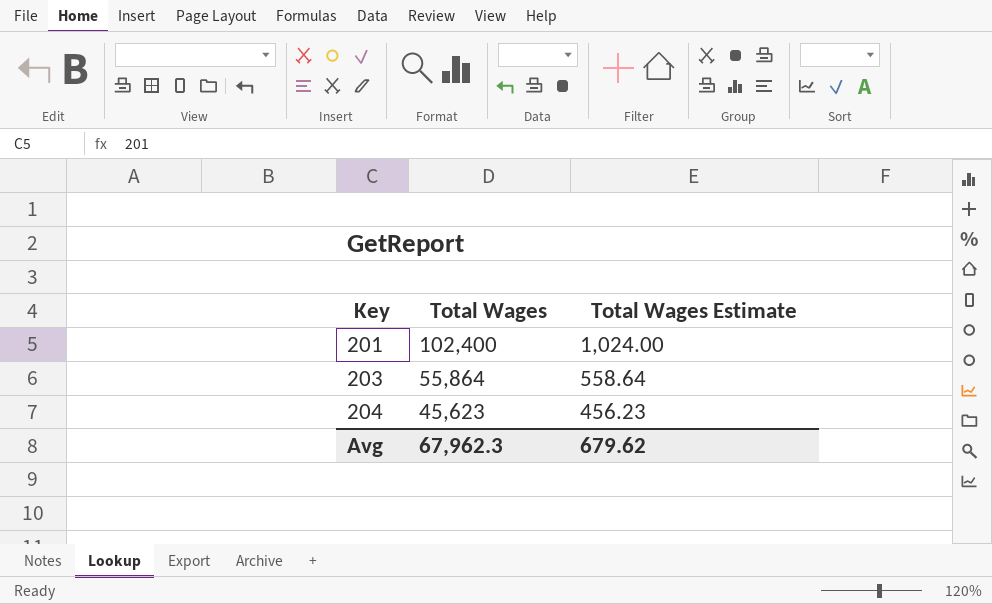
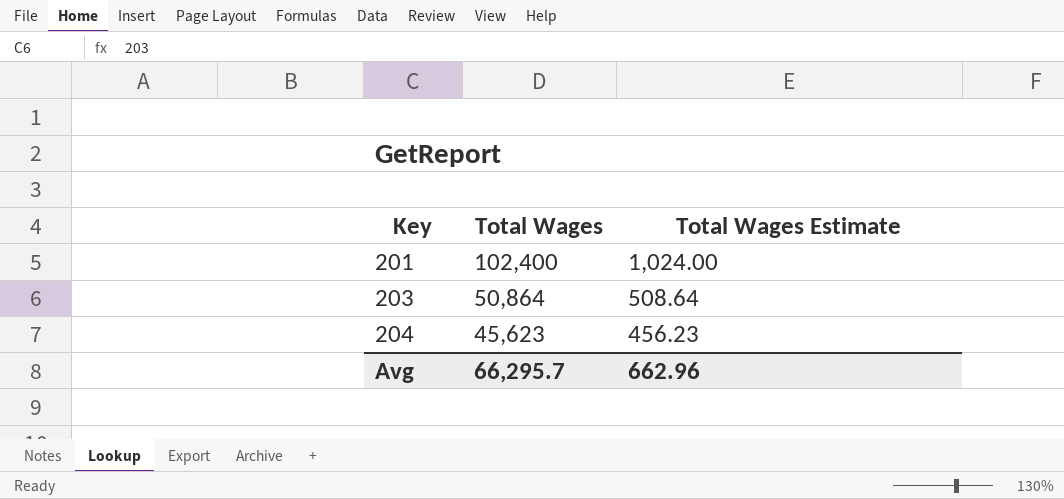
203 | Total Wages: 55,864 -> 50,864
203 | Total Wages Estimate: 558.64 -> 508.64
Avg | Total Wages: 67,962.3 -> 66,295.7
Avg | Total Wages Estimate: 679.62 -> 662.96

